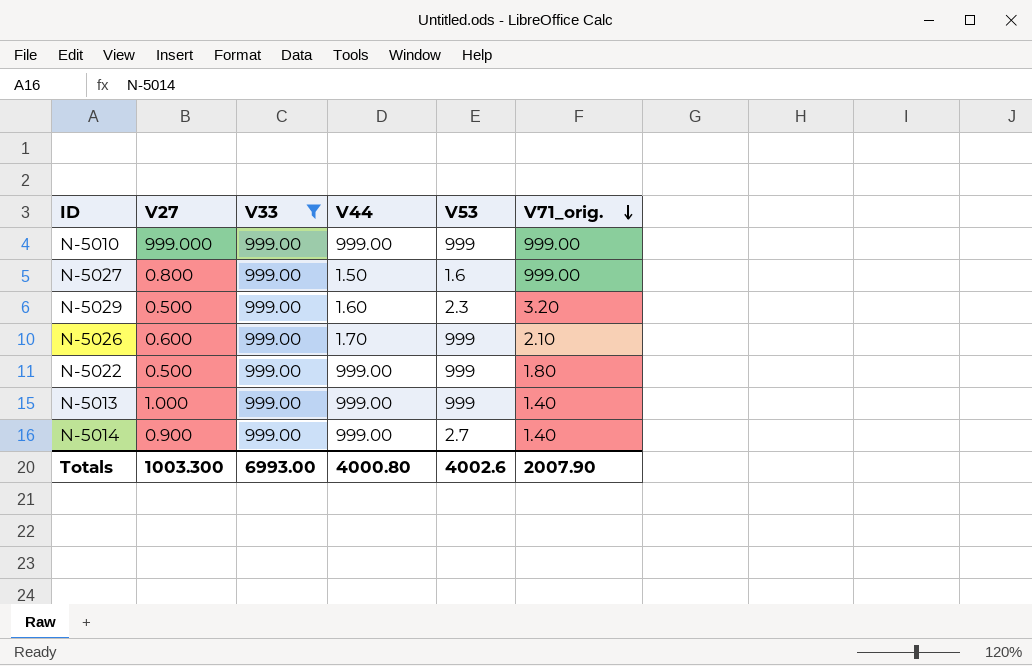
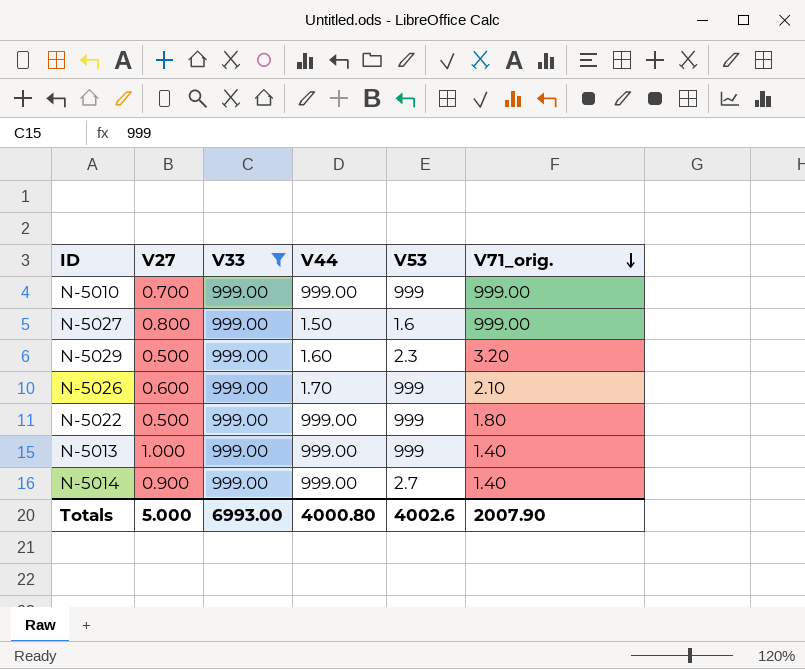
N-5010 | V27: 999.000 -> 0.700
Totals | V27: 1003.300 -> 5.000

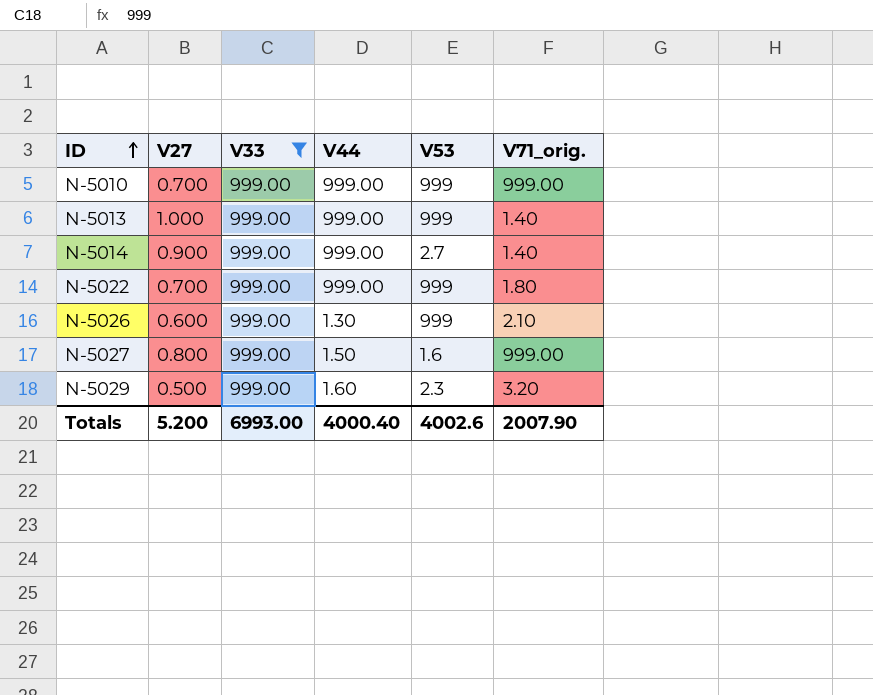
row order: V71_orig. descending -> ID ascending
N-5022 | V27: 0.500 -> 0.700
N-5026 | V44: 1.70 -> 1.30
Totals | V27: 5.000 -> 5.200
Totals | V44: 4000.80 -> 4000.40

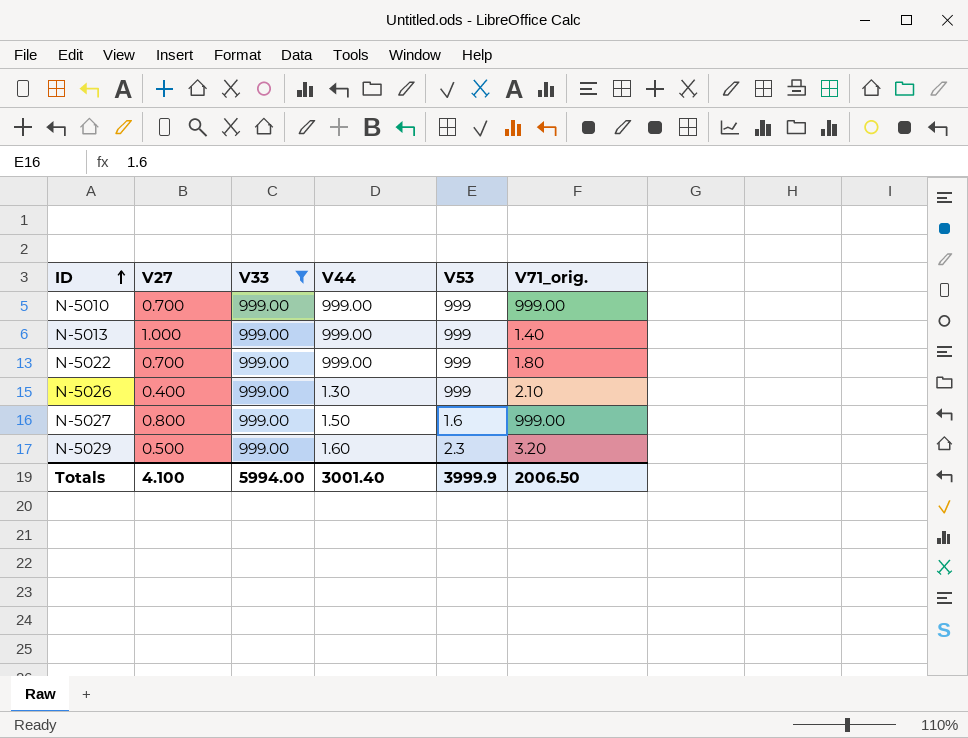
row N-5014: 0.900 | 999.00 | 999.00 | 2.7 | 1.40 -> none
N-5026 | V27: 0.600 -> 0.400
Totals | V27: 5.200 -> 4.100
Totals | V33: 6993.00 -> 5994.00
Totals | V44: 4000.40 -> 3001.40
Totals | V53: 4002.6 -> 3999.9
Totals | V71_orig.: 2007.90 -> 2006.50

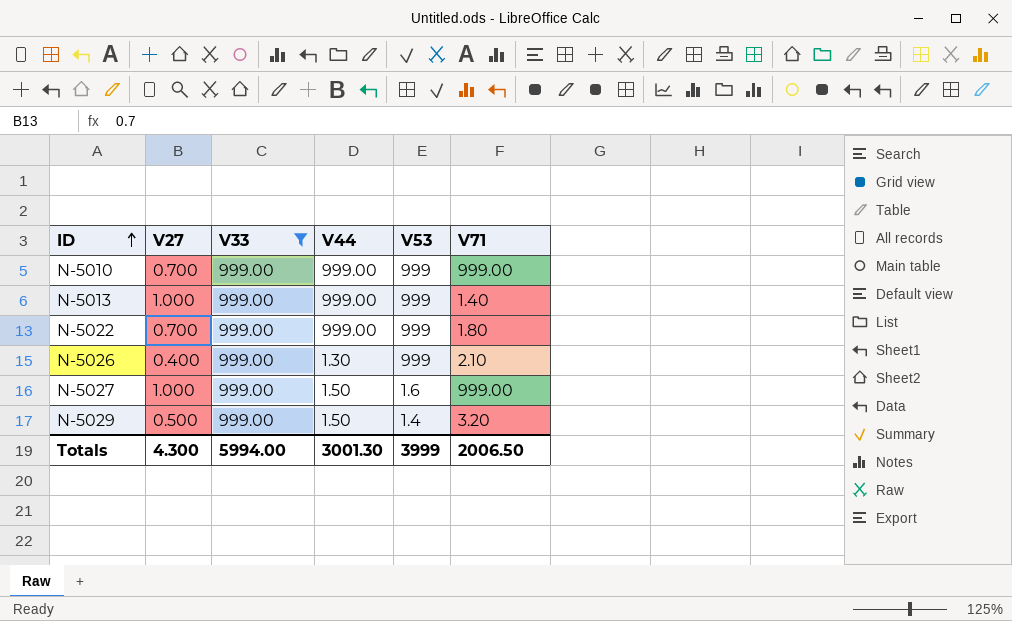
column name: V71_orig. -> V71
N-5027 | V27: 0.800 -> 1.000
N-5029 | V44: 1.60 -> 1.50
N-5029 | V53: 2.3 -> 1.4
Totals | V27: 4.100 -> 4.300
Totals | V44: 3001.40 -> 3001.30
Totals | V53: 3999.9 -> 3999

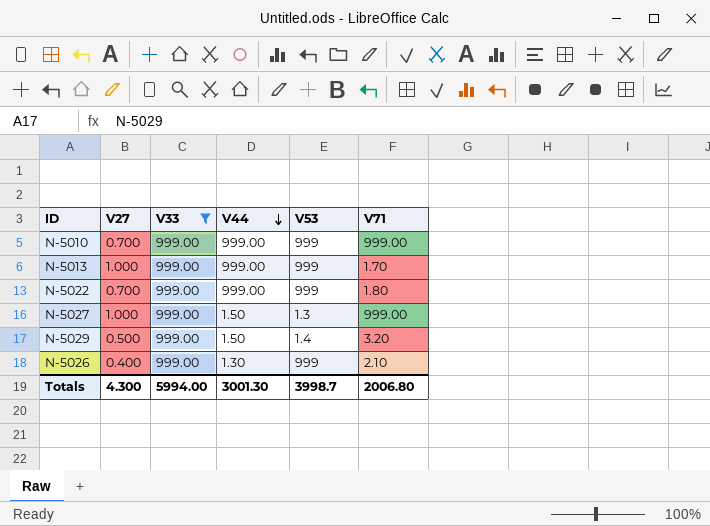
row order: ID ascending -> V44 descending
N-5013 | V71: 1.40 -> 1.70
N-5027 | V53: 1.6 -> 1.3
Totals | V53: 3999 -> 3998.7
Totals | V71: 2006.50 -> 2006.80

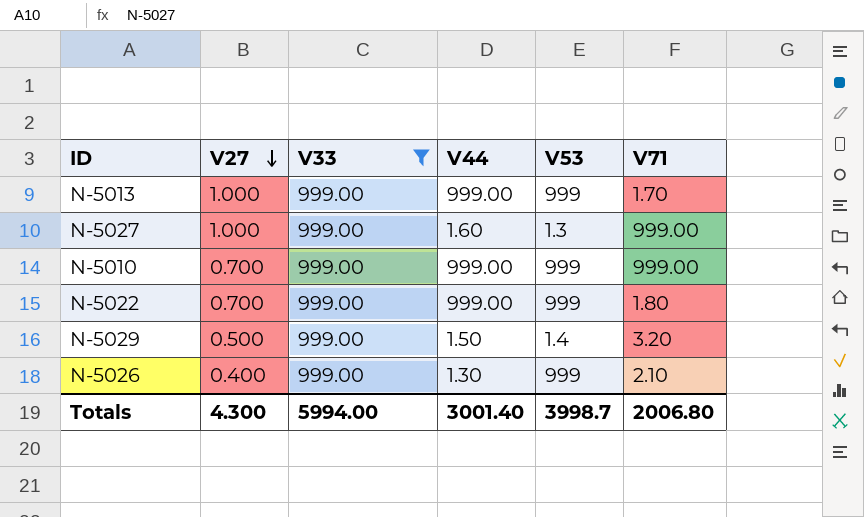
row order: V44 descending -> V27 descending
N-5027 | V44: 1.50 -> 1.60
Totals | V44: 3001.30 -> 3001.40

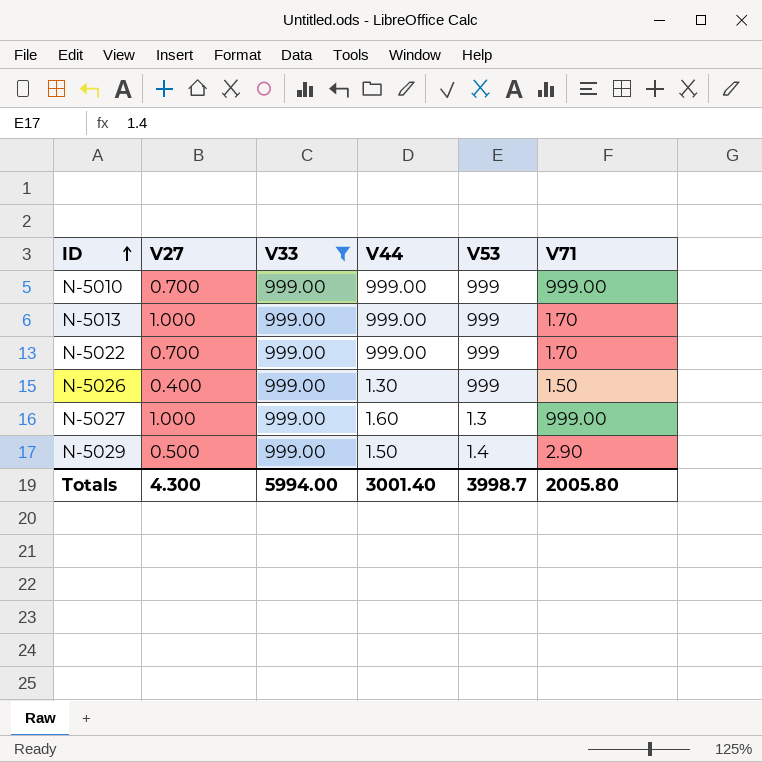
row order: V27 descending -> ID ascending
N-5022 | V71: 1.80 -> 1.70
N-5026 | V71: 2.10 -> 1.50
N-5029 | V71: 3.20 -> 2.90
Totals | V71: 2006.80 -> 2005.80

